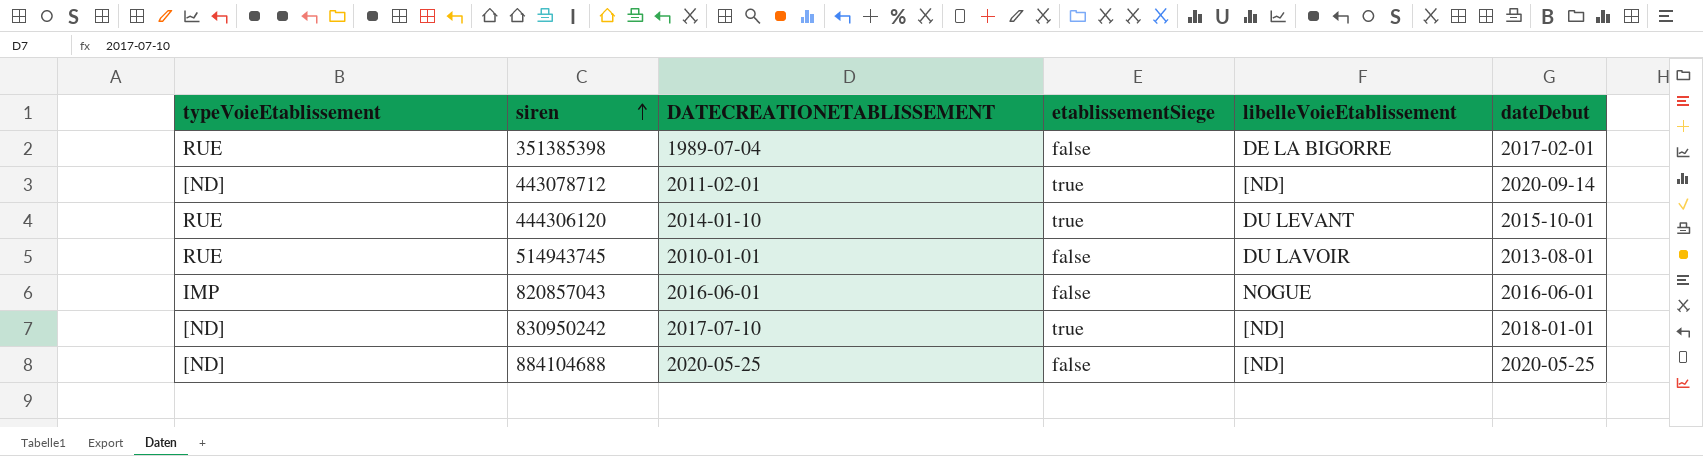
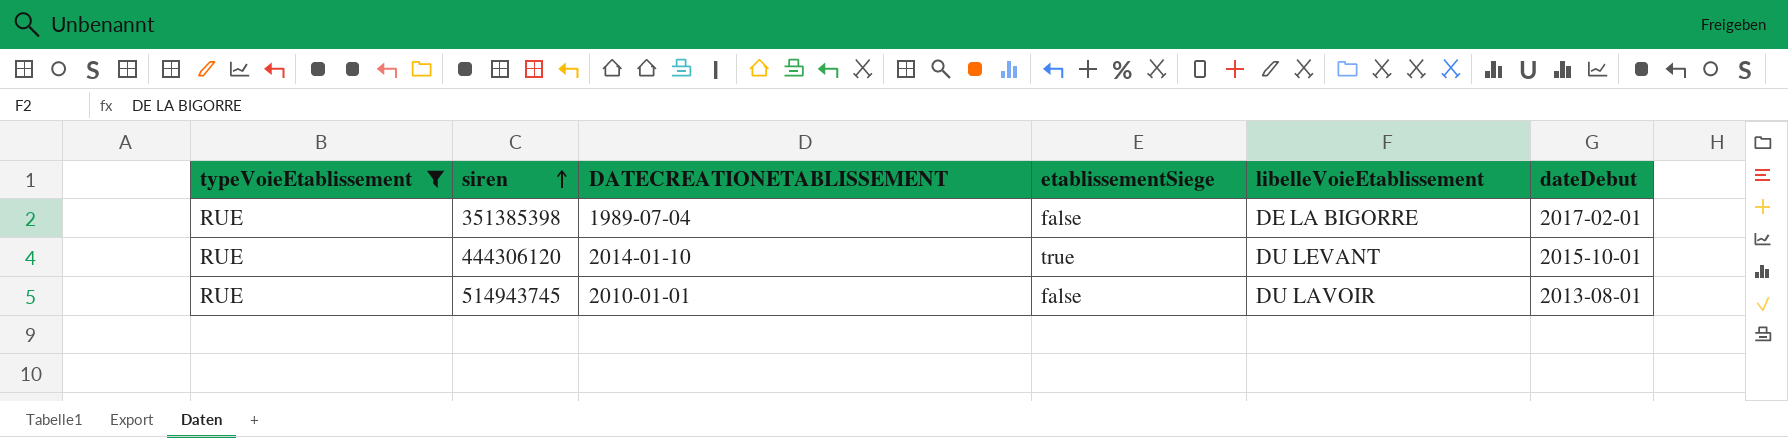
filter: none -> typeVoieEtablissement = RUE

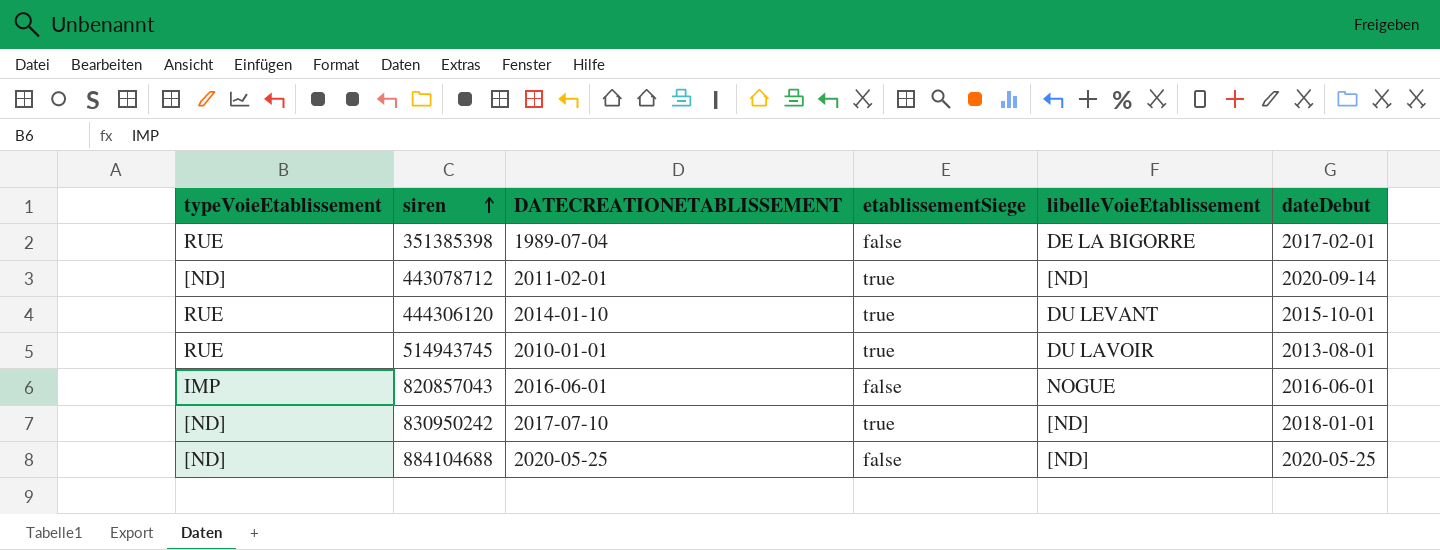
filter: typeVoieEtablissement = RUE -> none
514943745 | etablissementSiege: false -> true

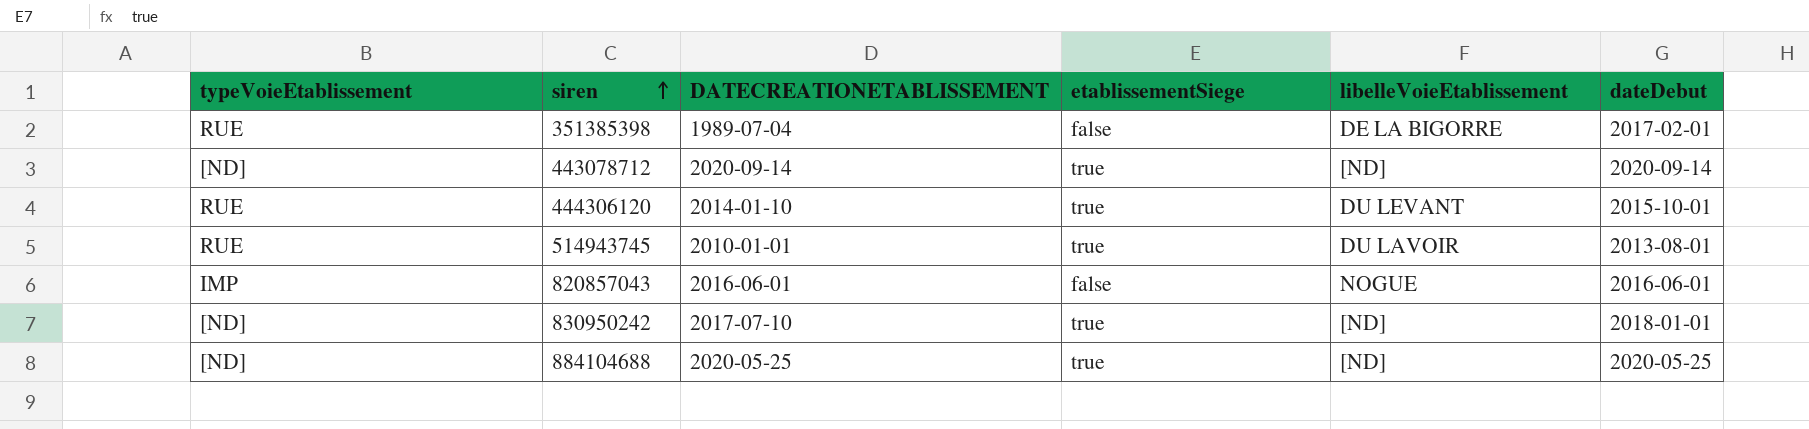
443078712 | DATECREATIONETABLISSEMENT: 2011-02-01 -> 2020-09-14
884104688 | etablissementSiege: false -> true

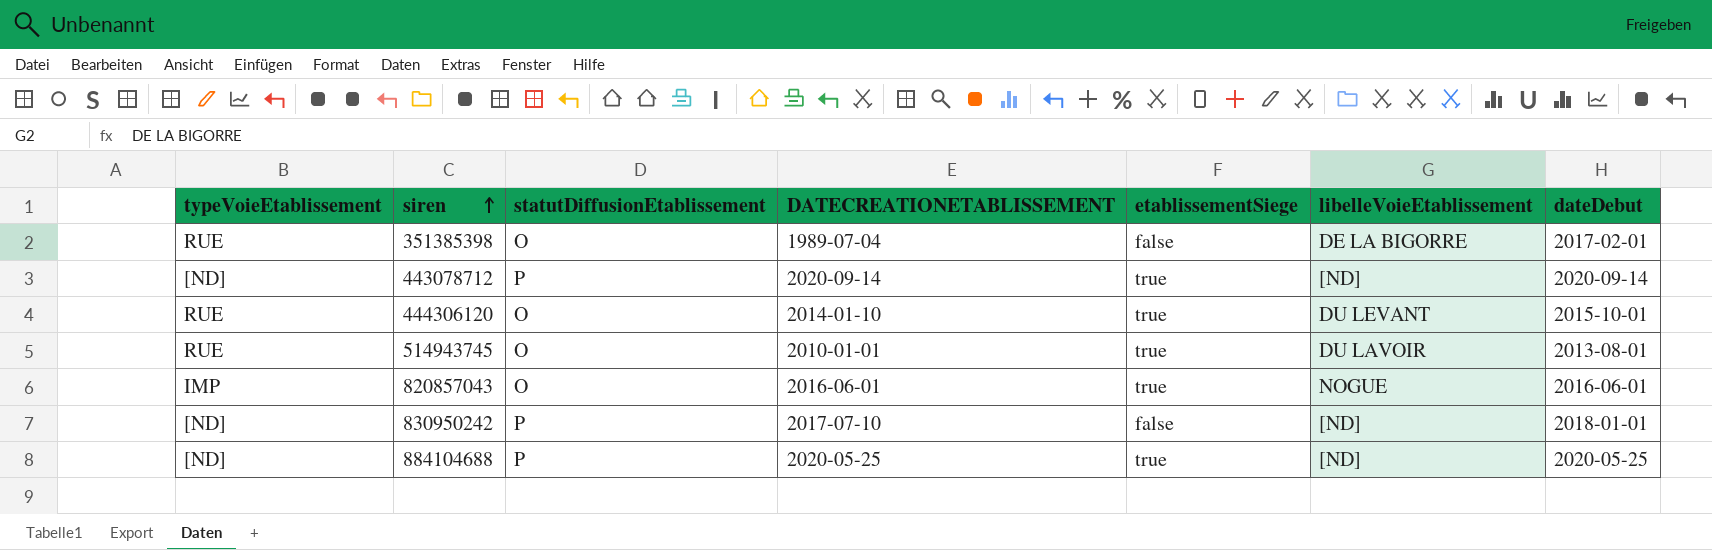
column statutDiffusionEtablissement | position: none -> 3
820857043 | etablissementSiege: false -> true
830950242 | etablissementSiege: true -> false

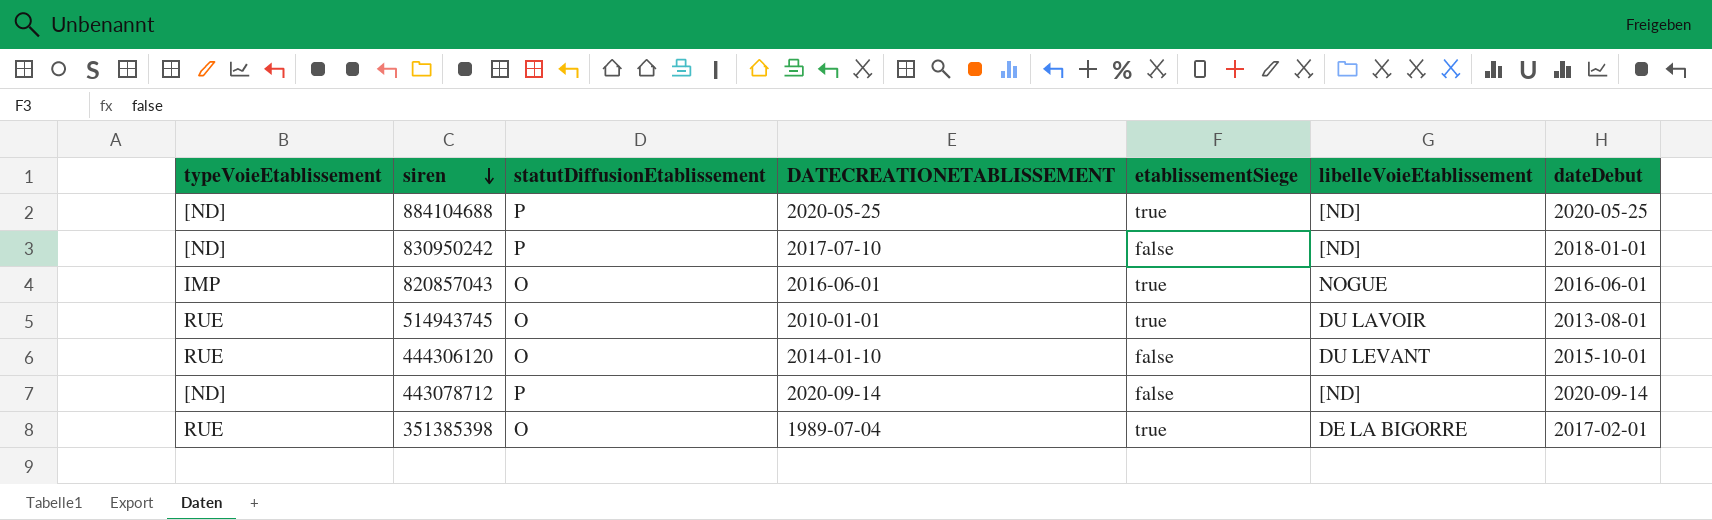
row order: siren ascending -> siren descending
444306120 | etablissementSiege: true -> false
443078712 | etablissementSiege: true -> false
351385398 | etablissementSiege: false -> true

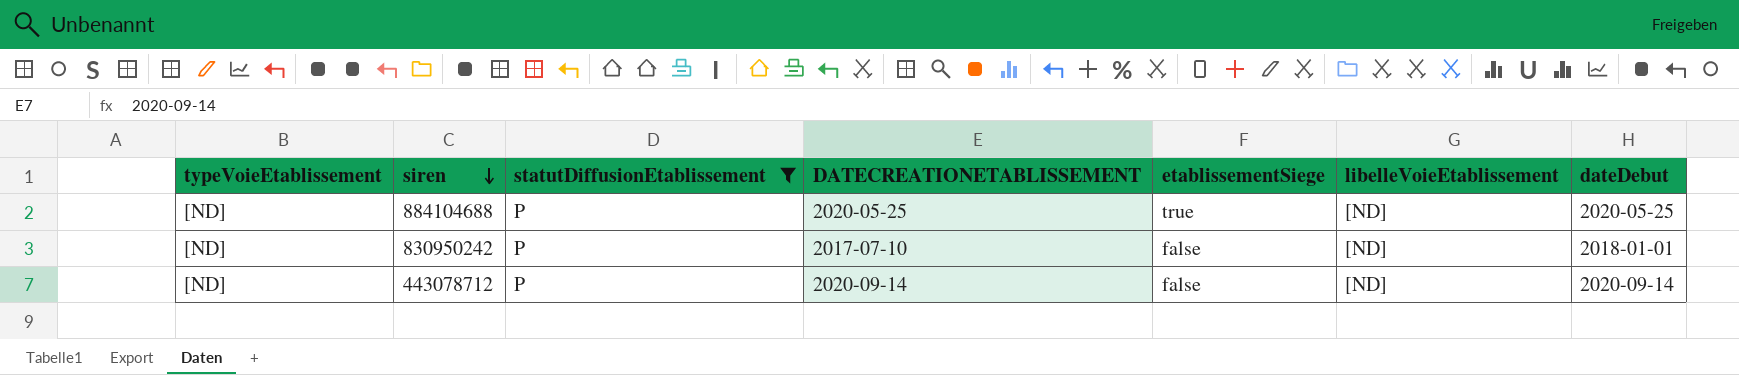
filter: none -> statutDiffusionEtablissement = P

